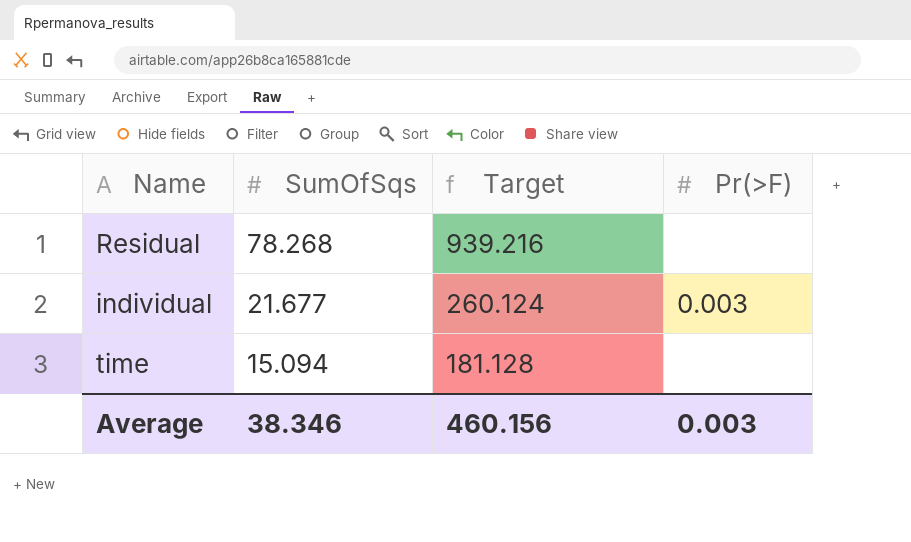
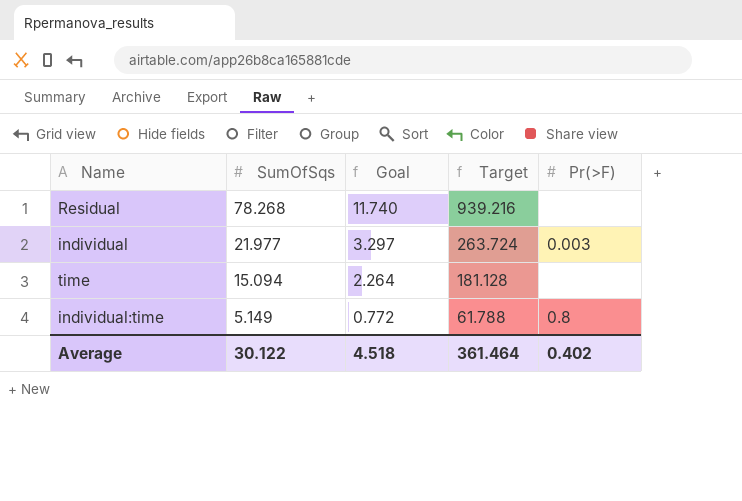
column Goal | formula: none -> [SumOfSqs] * 0.15
individual | SumOfSqs: 21.677 -> 21.977
individual | Target: 260.124 -> 263.724
row individual:time: none -> 5.149 | 0.772 | 61.788 | 0.8
Average | SumOfSqs: 38.346 -> 30.122
Average | Target: 460.156 -> 361.464
Average | Pr(>F): 0.003 -> 0.402

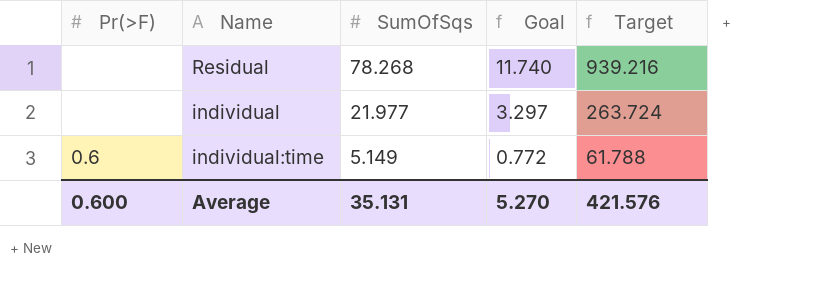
column Pr(>F) | position: 5 -> 1
row time: 15.094 | 2.264 | 181.128 | none -> none
individual | Pr(>F): 0.003 -> none
individual:time | Pr(>F): 0.8 -> 0.6
Average | Pr(>F): 0.402 -> 0.600
Average | SumOfSqs: 30.122 -> 35.131
Average | Goal: 4.518 -> 5.270
Average | Target: 361.464 -> 421.576

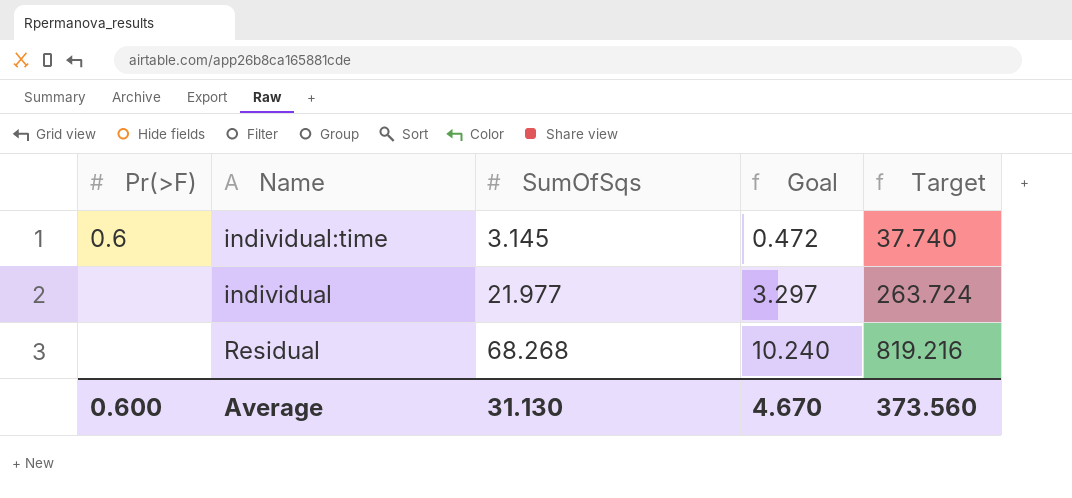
row order: SumOfSqs descending -> SumOfSqs ascending
individual:time | SumOfSqs: 5.149 -> 3.145
individual:time | Goal: 0.772 -> 0.472
individual:time | Target: 61.788 -> 37.740
Residual | SumOfSqs: 78.268 -> 68.268
Residual | Goal: 11.740 -> 10.240
Residual | Target: 939.216 -> 819.216
Average | SumOfSqs: 35.131 -> 31.130
Average | Goal: 5.270 -> 4.670
Average | Target: 421.576 -> 373.560

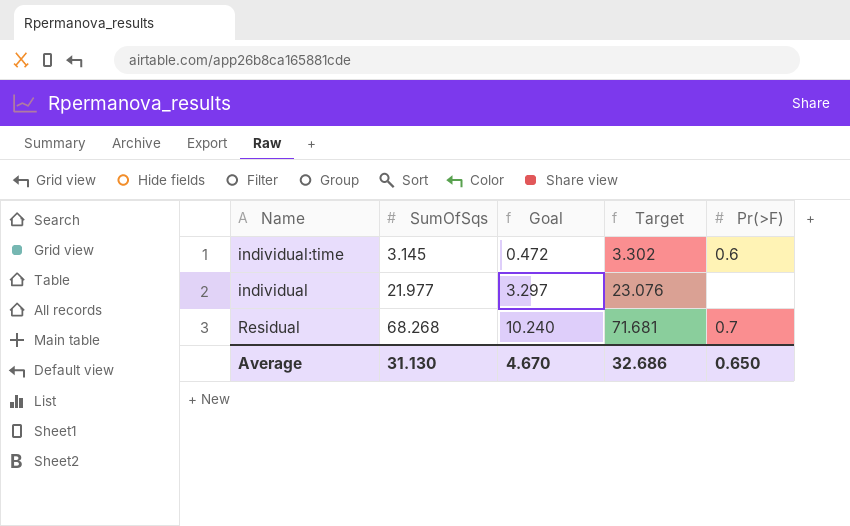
column Target | formula: [SumOfSqs] * 12 -> [SumOfSqs] * 1.05
column Pr(>F) | position: 1 -> 5
Residual | Pr(>F): none -> 0.7
Average | Target: 373.560 -> 32.686
Average | Pr(>F): 0.600 -> 0.650

